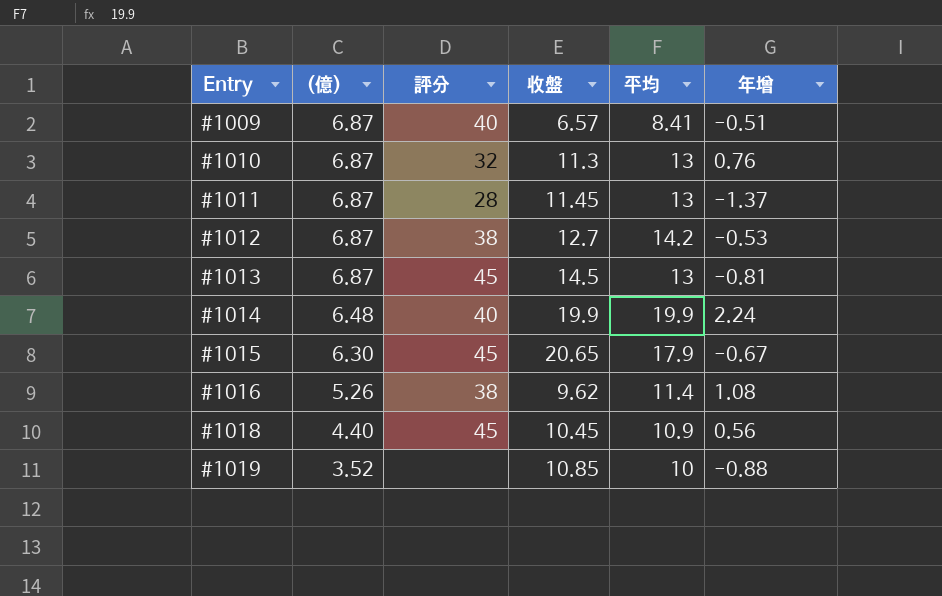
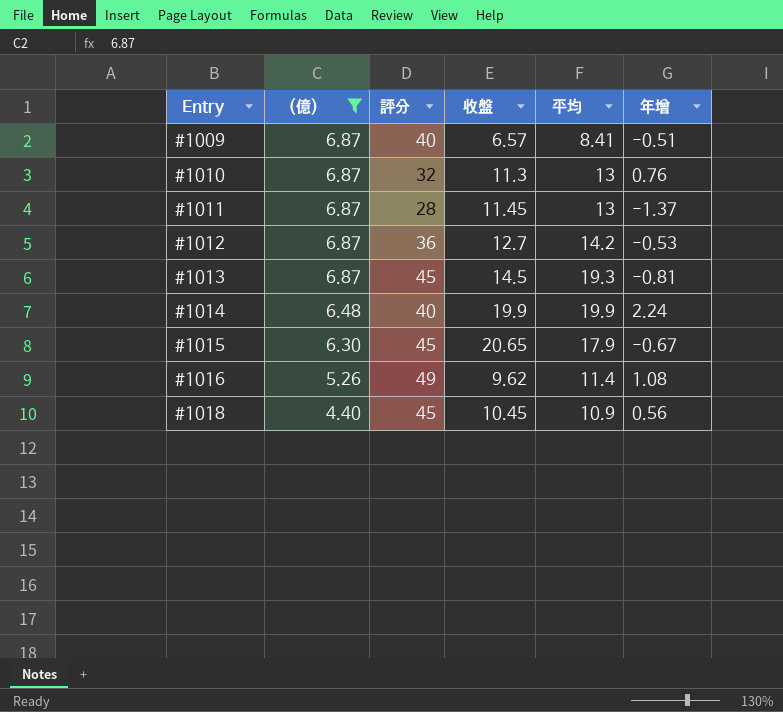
filter: none -> (億) != 3.52
#1012 | 評分: 38 -> 36
#1013 | 平均: 13 -> 19.3
#1016 | 評分: 38 -> 49

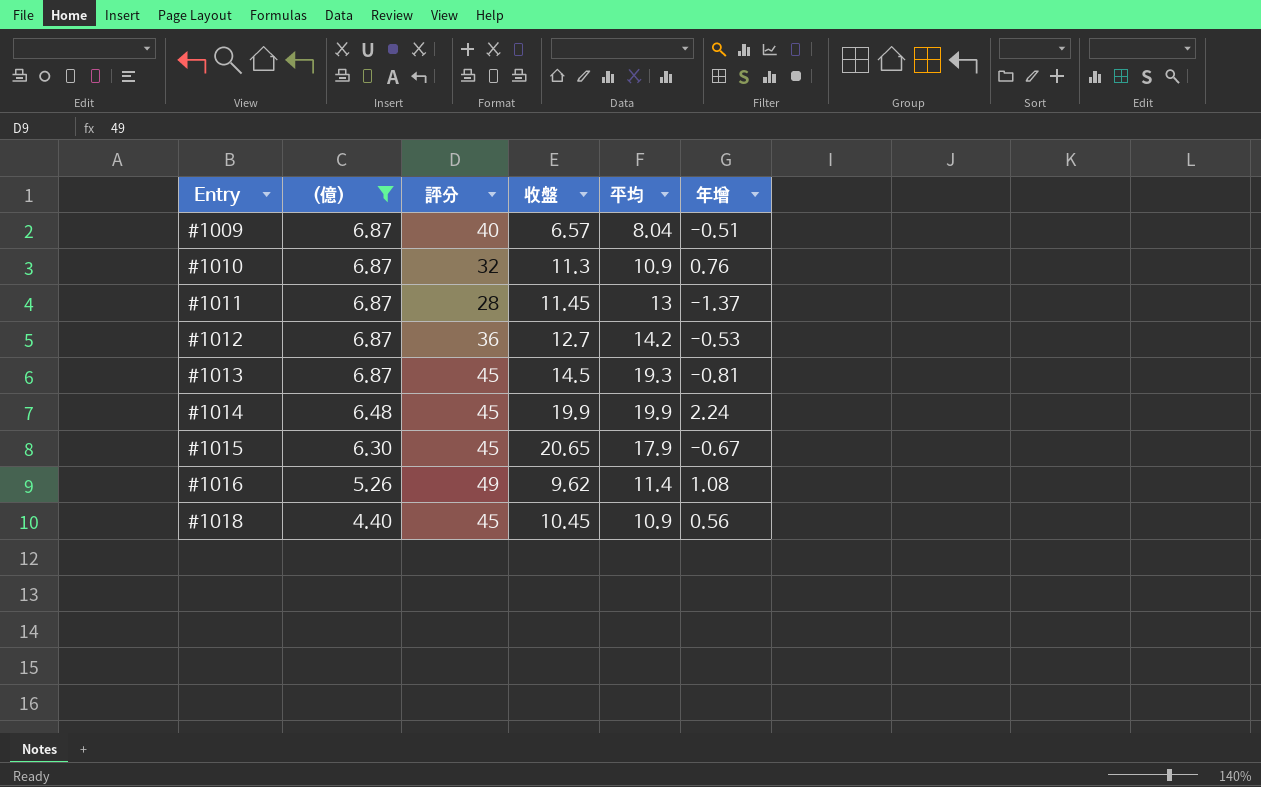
#1009 | 平均: 8.41 -> 8.04
#1010 | 平均: 13 -> 10.9
#1014 | 評分: 40 -> 45

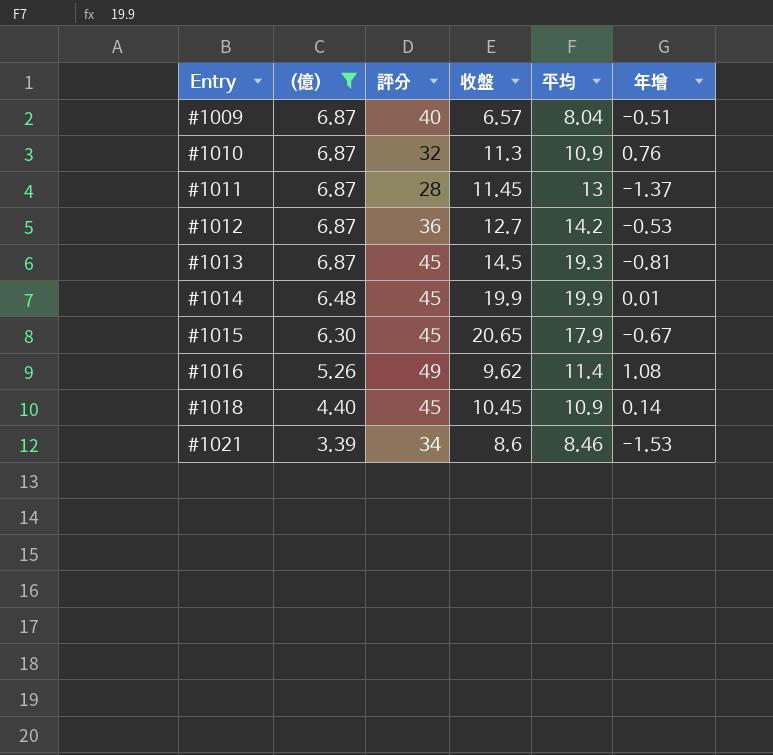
#1014 | 年增: 2.24 -> 0.01
#1018 | 年增: 0.56 -> 0.14
row #1021: none -> 3.39 | 34 | 8.6 | 8.46 | -1.53

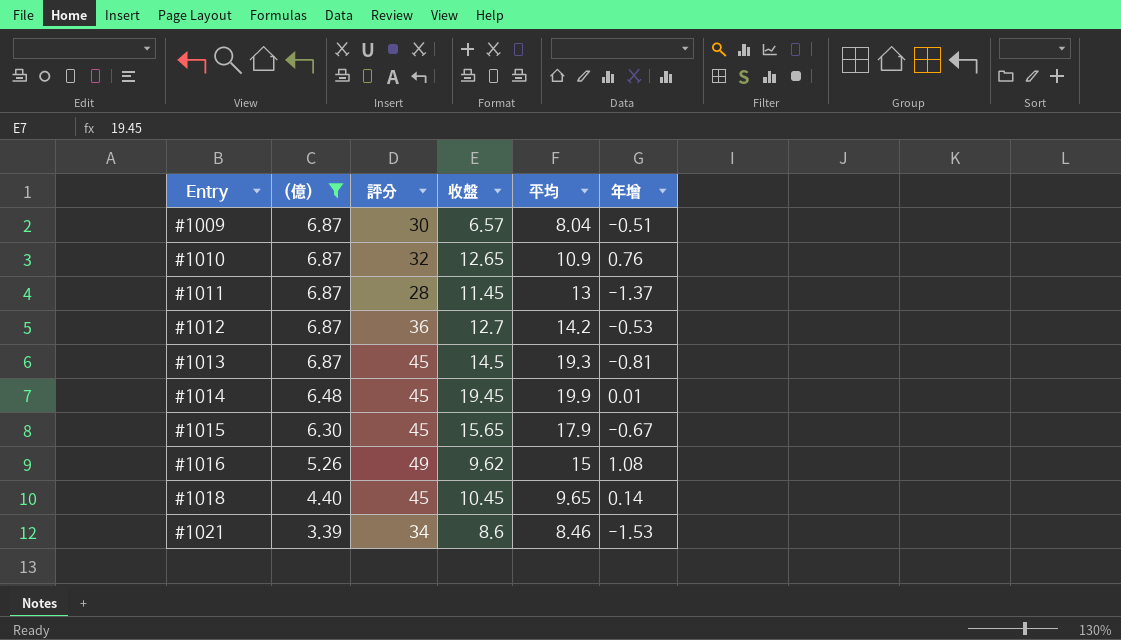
#1009 | 評分: 40 -> 30
#1010 | 收盤: 11.3 -> 12.65
#1014 | 收盤: 19.9 -> 19.45
#1015 | 收盤: 20.65 -> 15.65
#1016 | 平均: 11.4 -> 15
#1018 | 平均: 10.9 -> 9.65

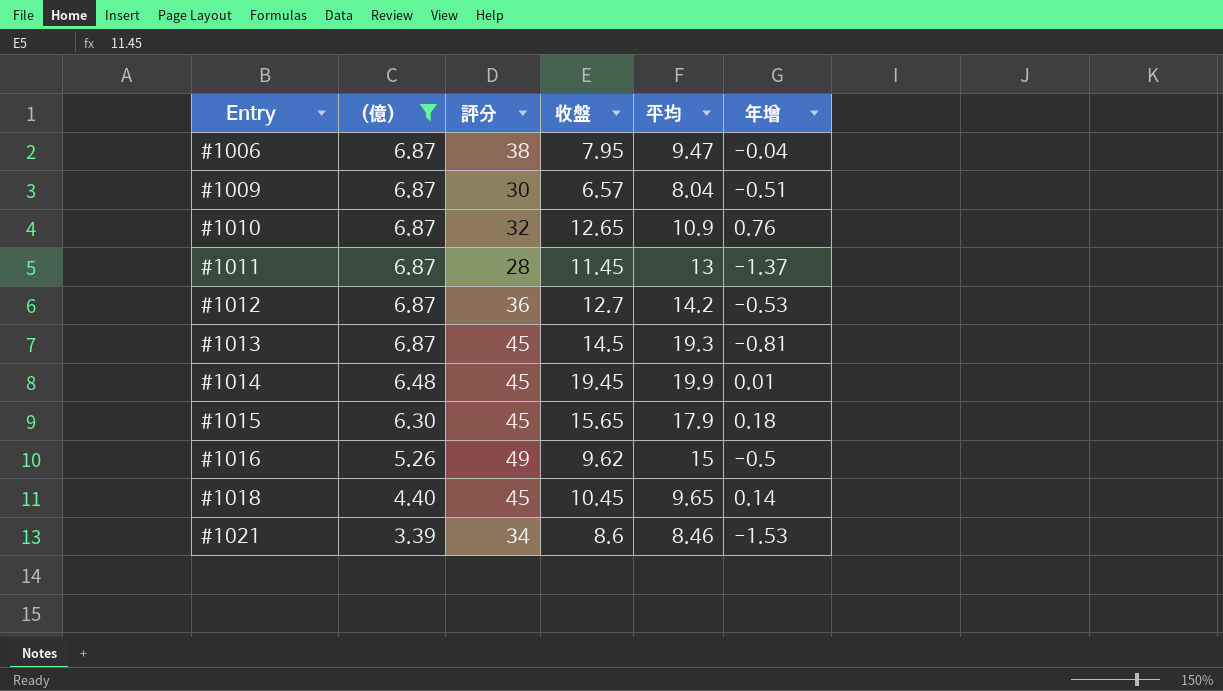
row #1006: none -> 6.87 | 38 | 7.95 | 9.47 | -0.04
#1015 | 年增: -0.67 -> 0.18
#1016 | 年增: 1.08 -> -0.5

